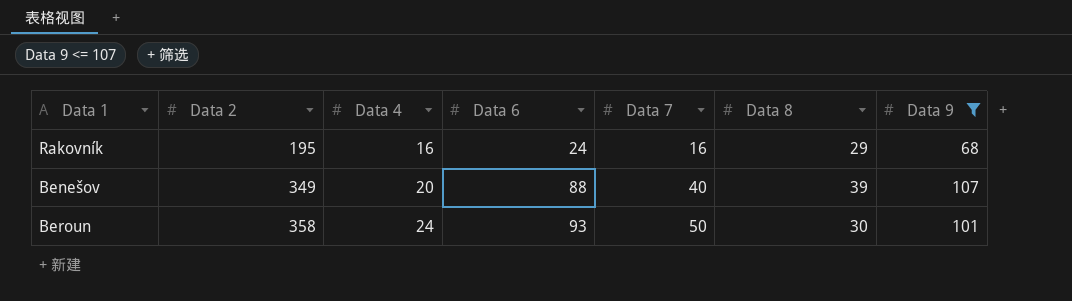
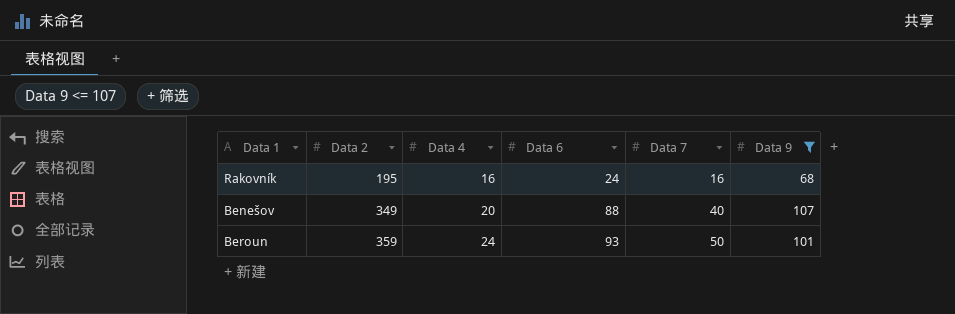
column Data 8 | position: 6 -> none
Beroun | Data 2: 358 -> 359

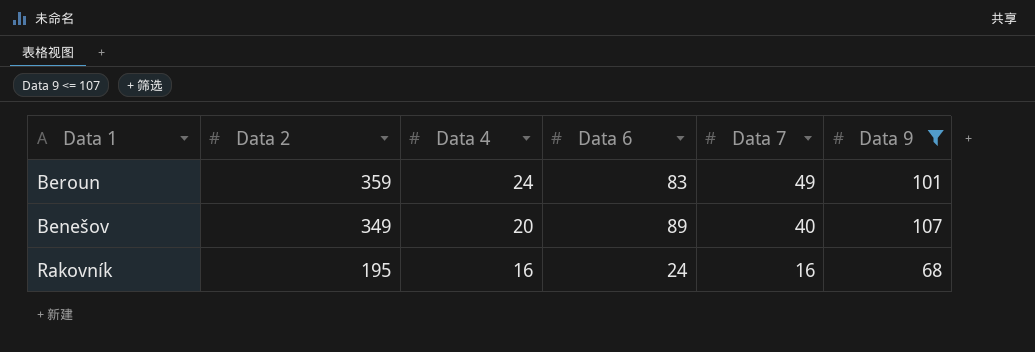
row order: Data 2 ascending -> Data 2 descending
Beroun | Data 6: 93 -> 83
Beroun | Data 7: 50 -> 49
Benešov | Data 6: 88 -> 89

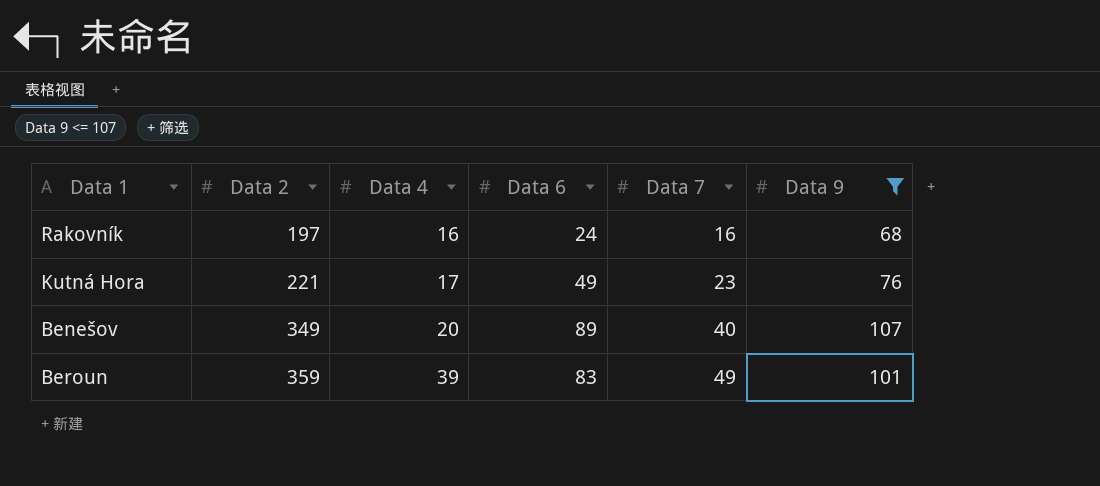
row order: Data 2 descending -> Data 2 ascending
Rakovník | Data 2: 195 -> 197
row Kutná Hora: none -> 221 | 17 | 49 | 23 | 76
Beroun | Data 4: 24 -> 39

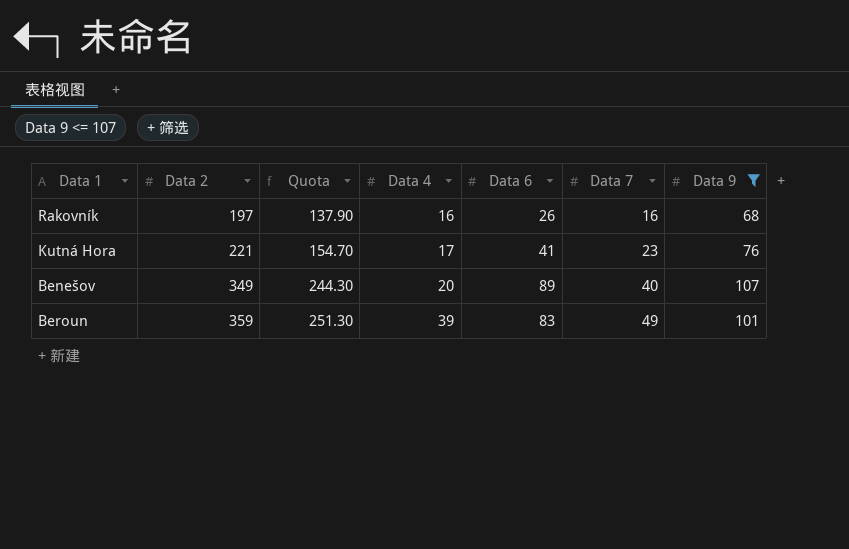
column Quota | formula: none -> [Data 2] * 0.7
Rakovník | Data 6: 24 -> 26
Kutná Hora | Data 6: 49 -> 41

